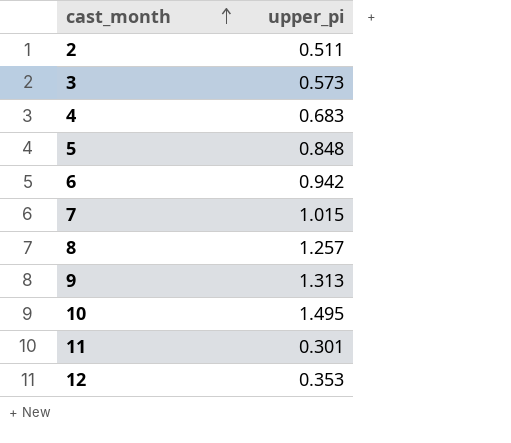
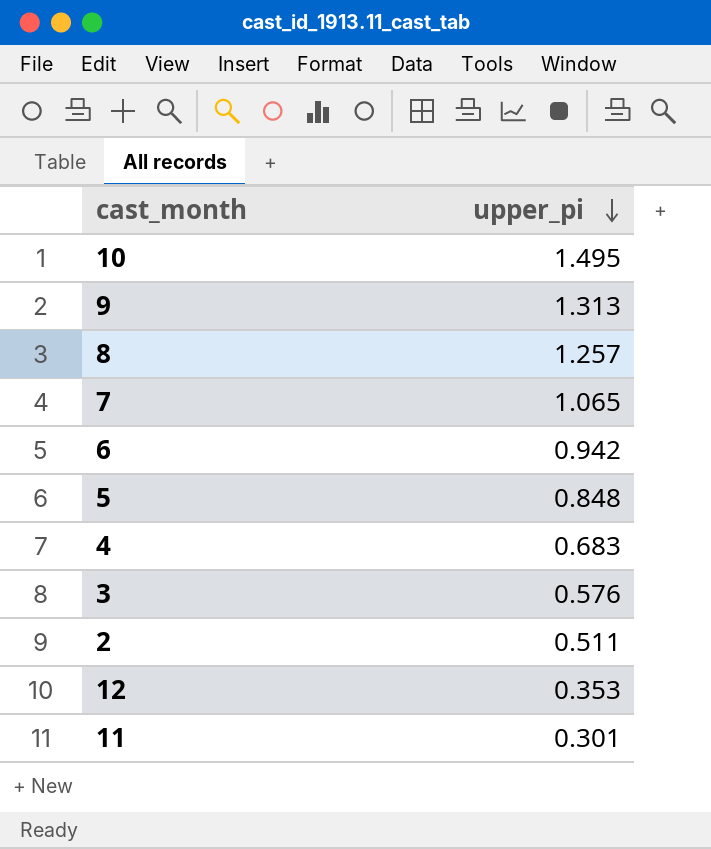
row order: cast_month ascending -> upper_pi descending
7 | upper_pi: 1.015 -> 1.065
3 | upper_pi: 0.573 -> 0.576

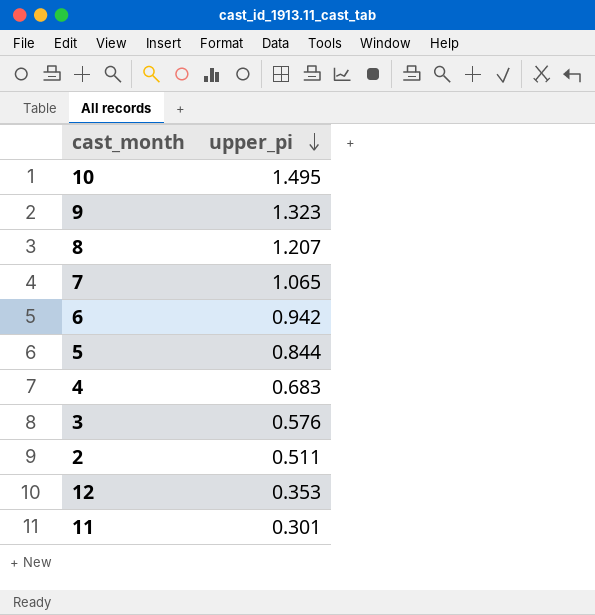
9 | upper_pi: 1.313 -> 1.323
8 | upper_pi: 1.257 -> 1.207
5 | upper_pi: 0.848 -> 0.844

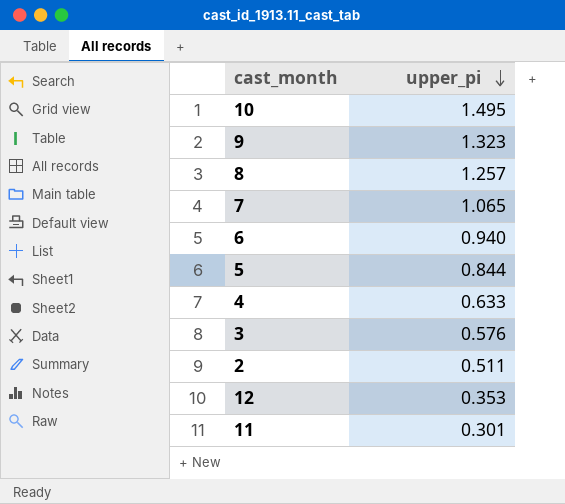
8 | upper_pi: 1.207 -> 1.257
6 | upper_pi: 0.942 -> 0.940
4 | upper_pi: 0.683 -> 0.633

